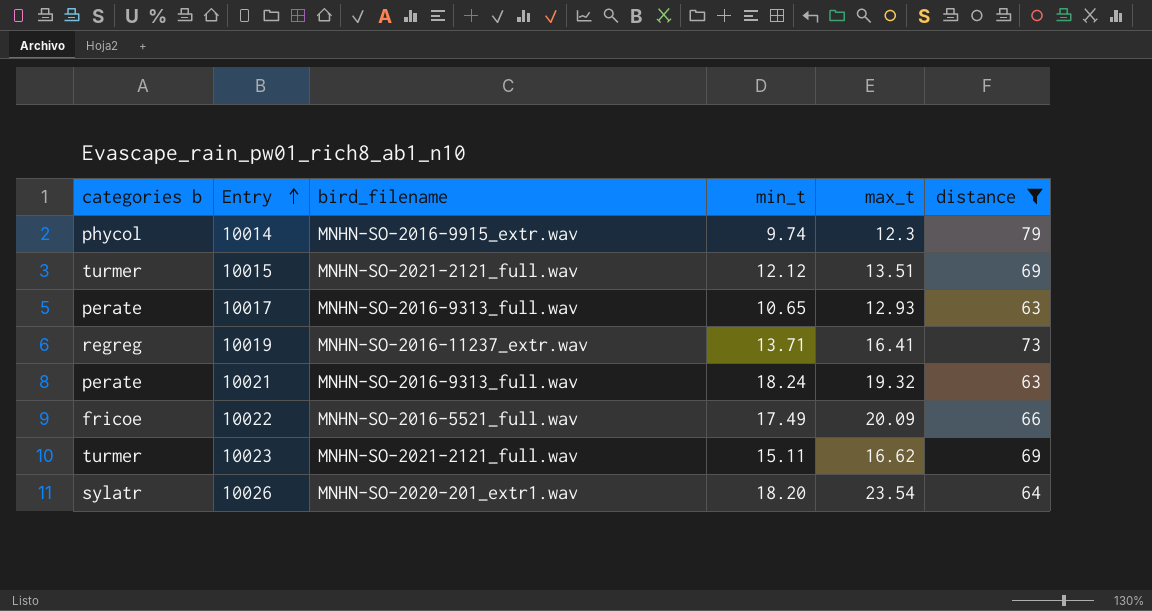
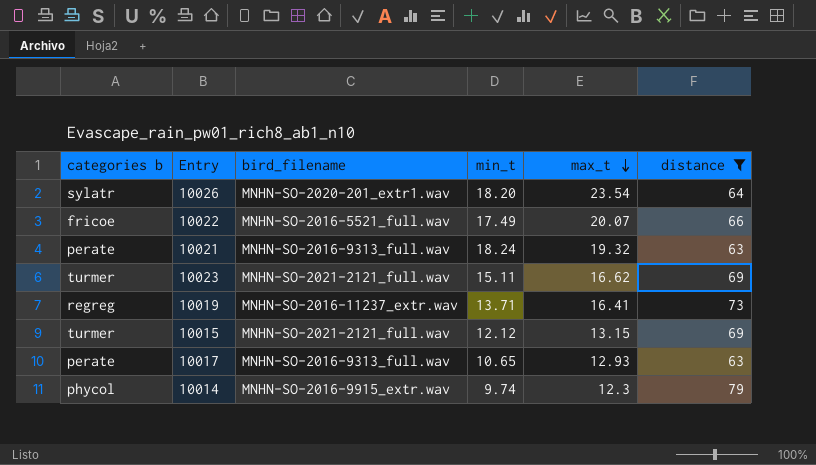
row order: Entry ascending -> max_t descending
10022 | max_t: 20.09 -> 20.07
10015 | max_t: 13.51 -> 13.15

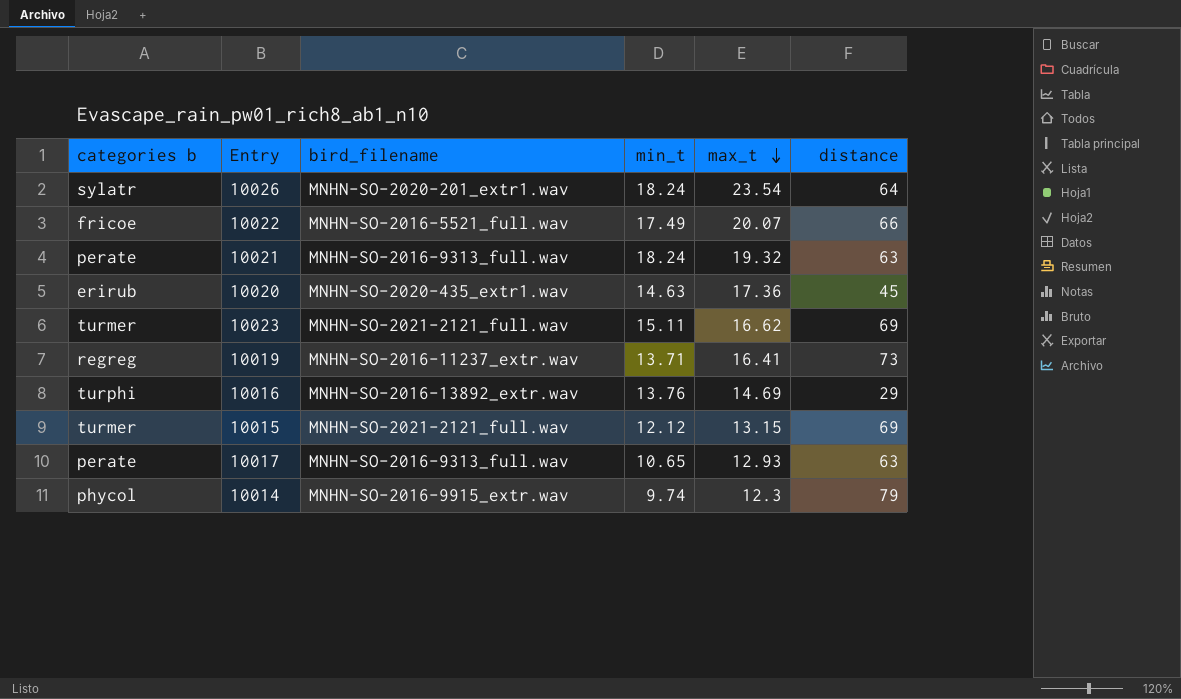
filter: distance >= 63 -> none
10026 | min_t: 18.20 -> 18.24

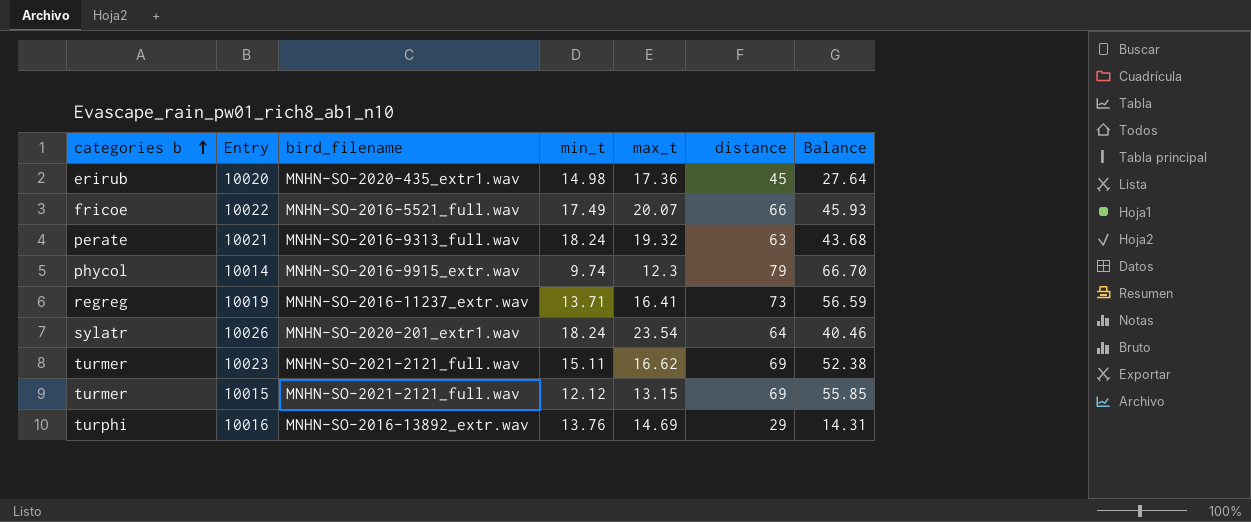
row order: max_t descending -> categories b ascending
column Balance | formula: none -> [distance] - [max_t]
row 10017: perate | MNHN-SO-2016-9313_full.wav | 10.65 | 12.93 | 63 -> none
10020 | min_t: 14.63 -> 14.98

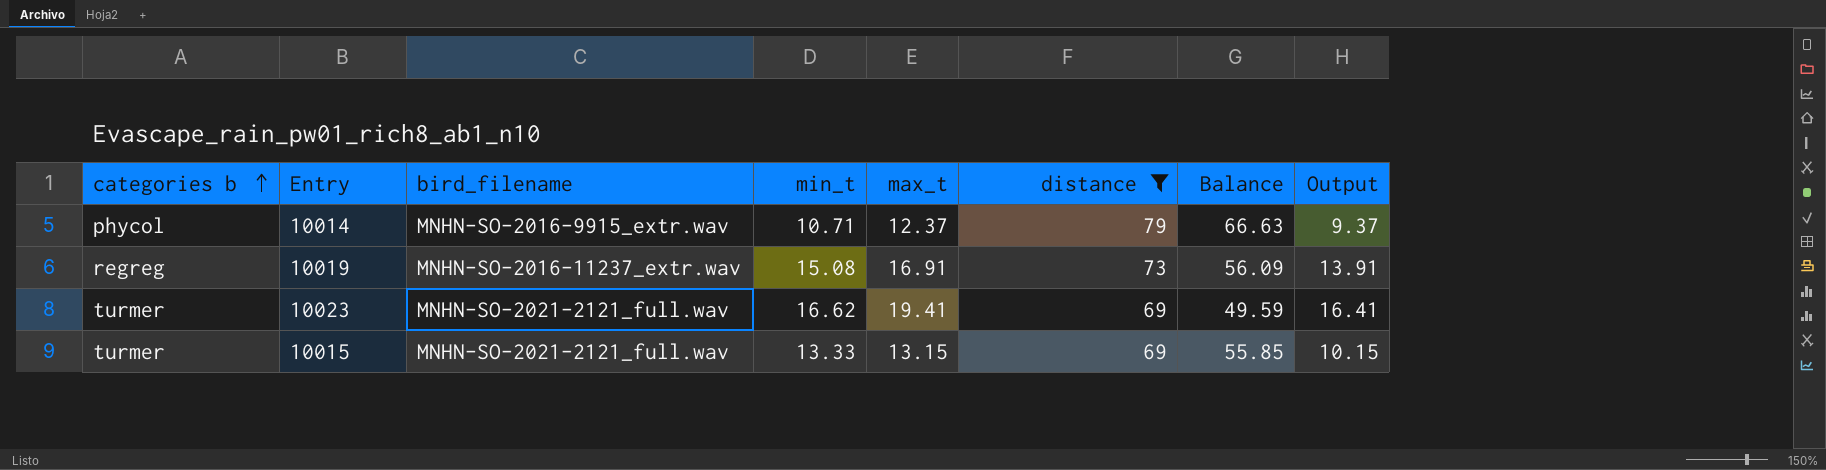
filter: none -> distance >= 69
column Output | formula: none -> [max_t] - 3
10014 | min_t: 9.74 -> 10.71
10014 | max_t: 12.3 -> 12.37
10014 | Balance: 66.70 -> 66.63
10019 | min_t: 13.71 -> 15.08
10019 | max_t: 16.41 -> 16.91
10019 | Balance: 56.59 -> 56.09
10023 | min_t: 15.11 -> 16.62
10023 | max_t: 16.62 -> 19.41
10023 | Balance: 52.38 -> 49.59
10015 | min_t: 12.12 -> 13.33

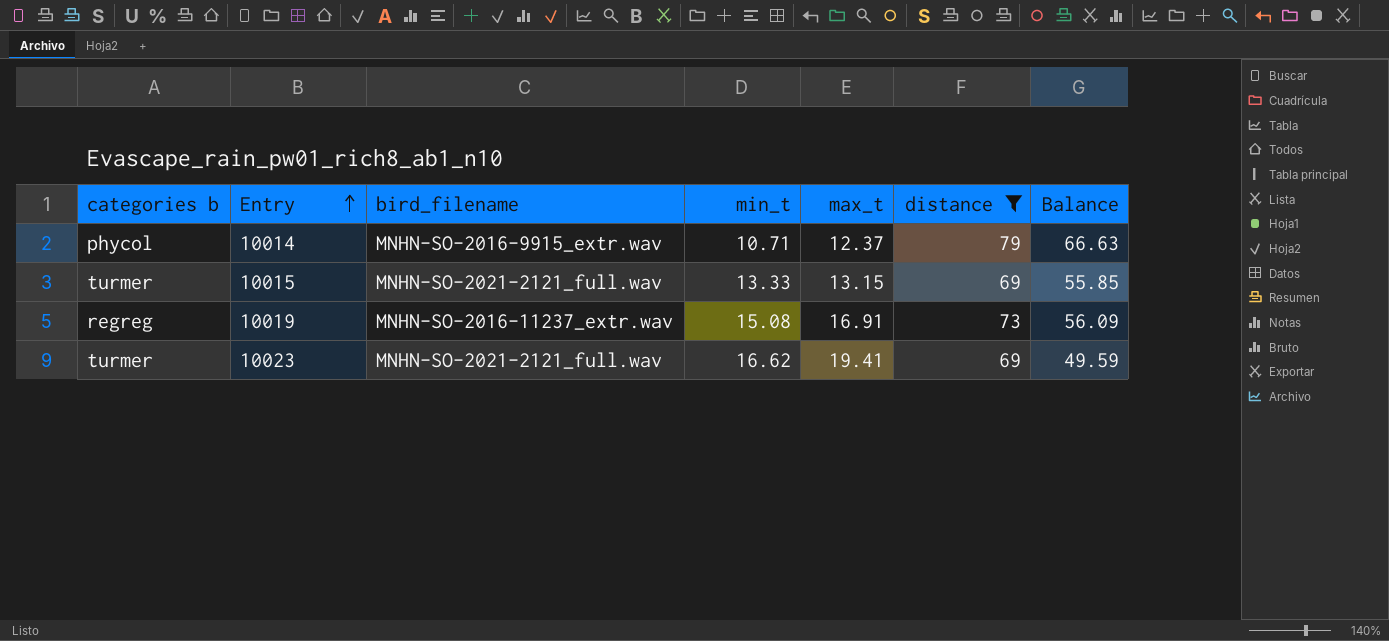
row order: categories b ascending -> Entry ascending
column Output | formula: [max_t] - 3 -> none

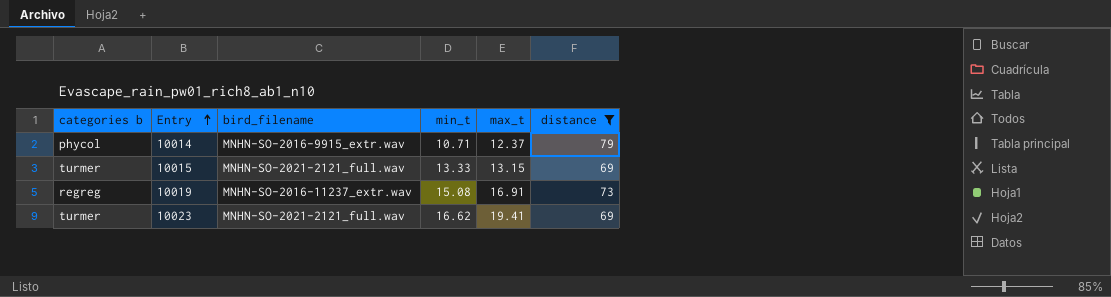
column Balance | formula: [distance] - [max_t] -> none

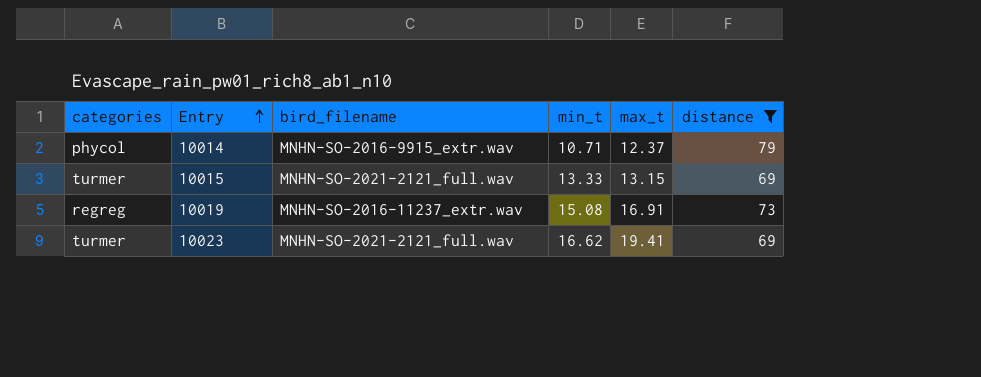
column name: categories b -> categories

